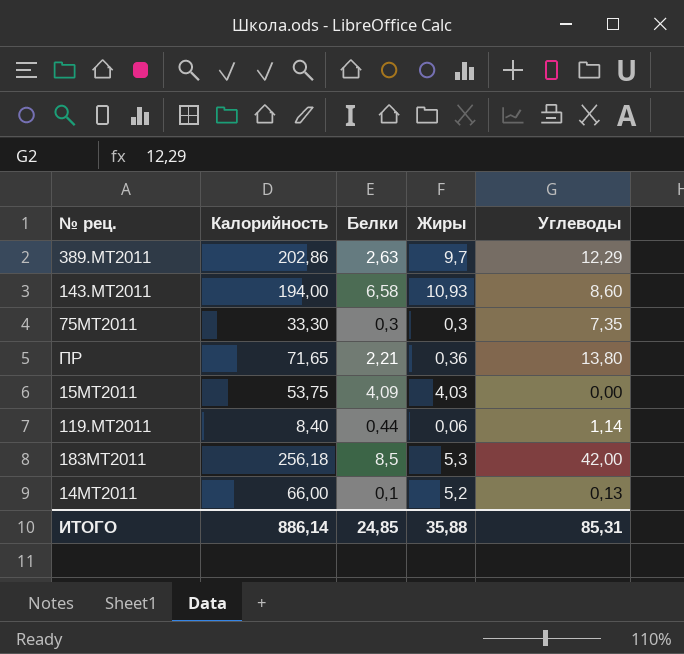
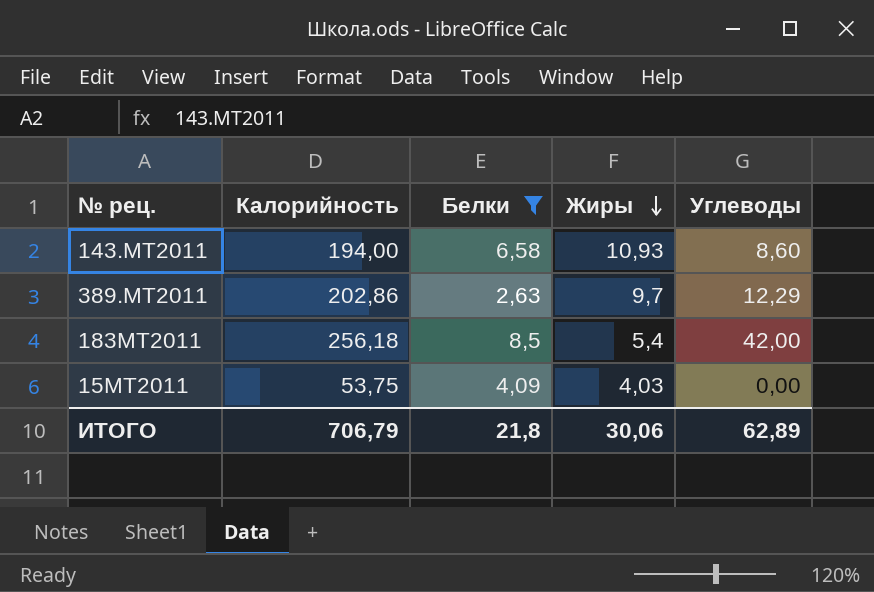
filter: none -> Белки >= 2,63
row order: none -> Жиры descending
183МТ2011 | Жиры: 5,3 -> 5,4
ИТОГО | Калорийность: 886,14 -> 706,79
ИТОГО | Белки: 24,85 -> 21,8
ИТОГО | Жиры: 35,88 -> 30,06
ИТОГО | Углеводы: 85,31 -> 62,89

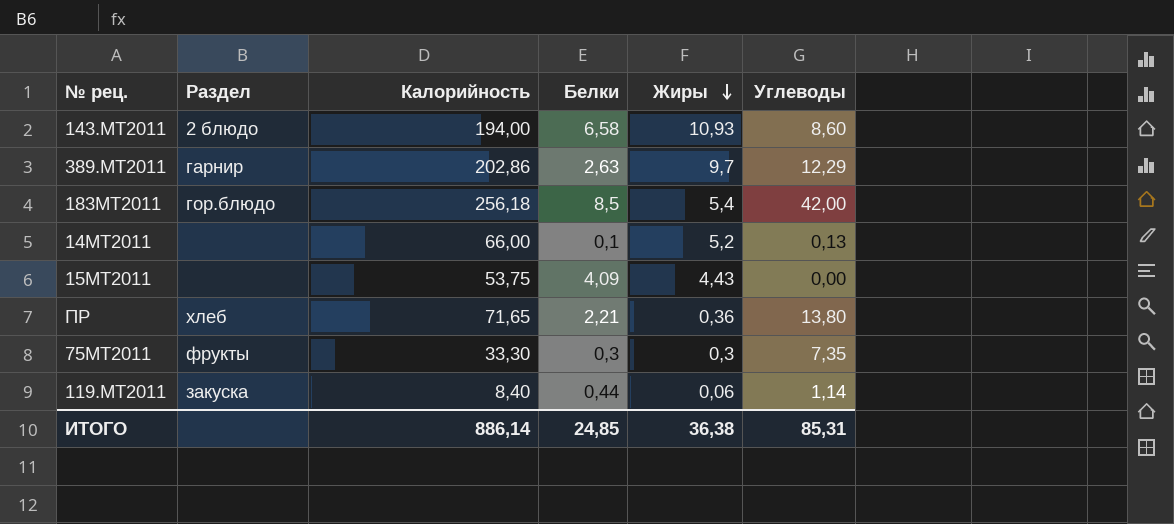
filter: Белки >= 2,63 -> none
column Раздел | position: none -> 2
15МТ2011 | Жиры: 4,03 -> 4,43
ИТОГО | Калорийность: 706,79 -> 886,14
ИТОГО | Белки: 21,8 -> 24,85
ИТОГО | Жиры: 30,06 -> 36,38
ИТОГО | Углеводы: 62,89 -> 85,31

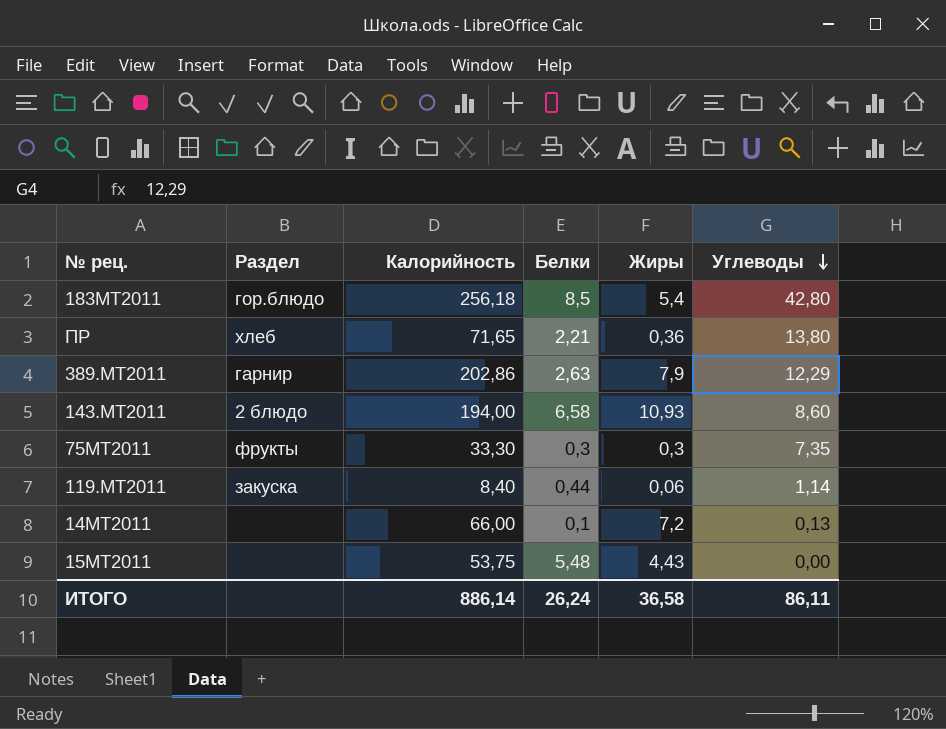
row order: Жиры descending -> Углеводы descending
183МТ2011 | Углеводы: 42,00 -> 42,80
389.МТ2011 | Жиры: 9,7 -> 7,9
14МТ2011 | Жиры: 5,2 -> 7,2
15МТ2011 | Белки: 4,09 -> 5,48
ИТОГО | Белки: 24,85 -> 26,24
ИТОГО | Жиры: 36,38 -> 36,58
ИТОГО | Углеводы: 85,31 -> 86,11

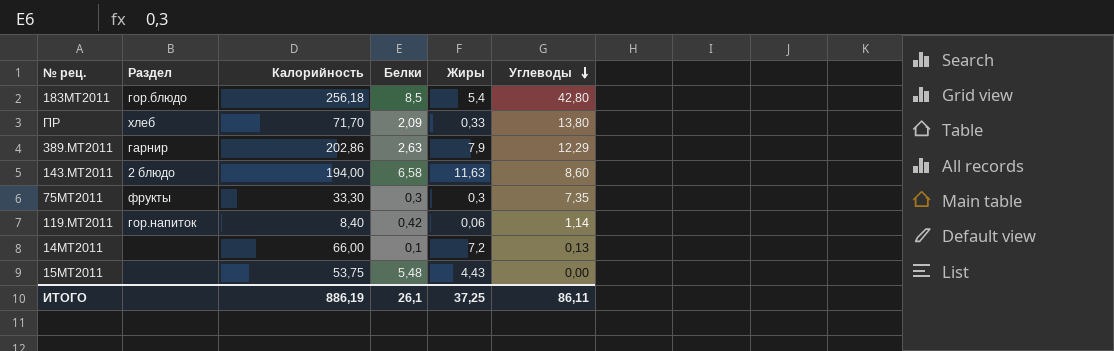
ПР | Калорийность: 71,65 -> 71,70
ПР | Белки: 2,21 -> 2,09
ПР | Жиры: 0,36 -> 0,33
143.МТ2011 | Жиры: 10,93 -> 11,63
119.МТ2011 | Раздел: закуска -> гор.напиток
119.МТ2011 | Белки: 0,44 -> 0,42
ИТОГО | Калорийность: 886,14 -> 886,19
ИТОГО | Белки: 26,24 -> 26,1
ИТОГО | Жиры: 36,58 -> 37,25

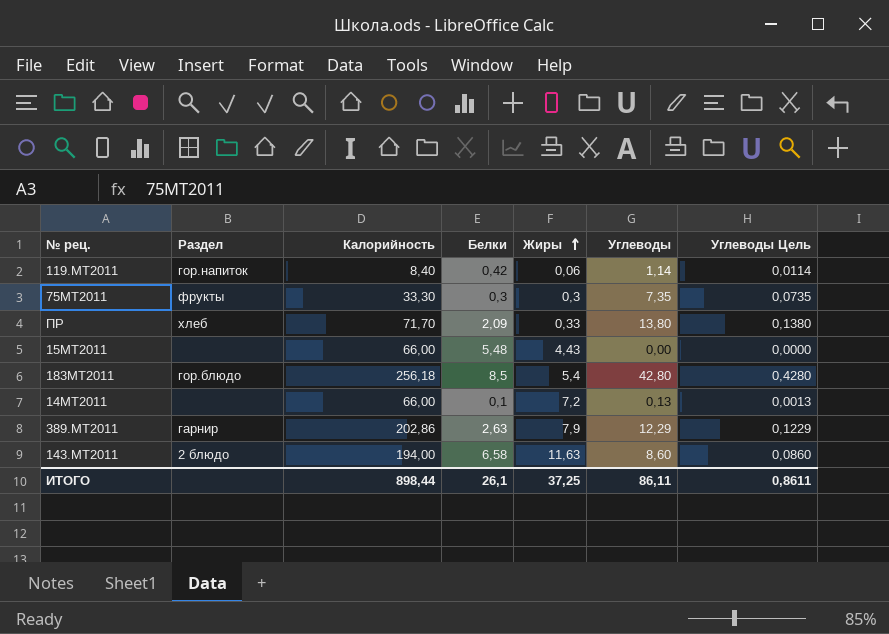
row order: Углеводы descending -> Жиры ascending
column Углеводы Цель | formula: none -> [Углеводы] * 0,01
15МТ2011 | Калорийность: 53,75 -> 66,00
ИТОГО | Калорийность: 886,19 -> 898,44

